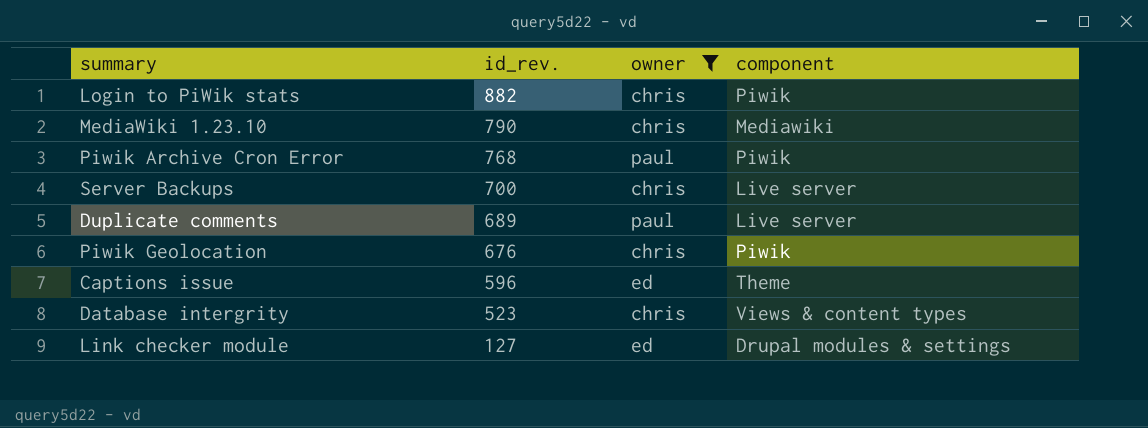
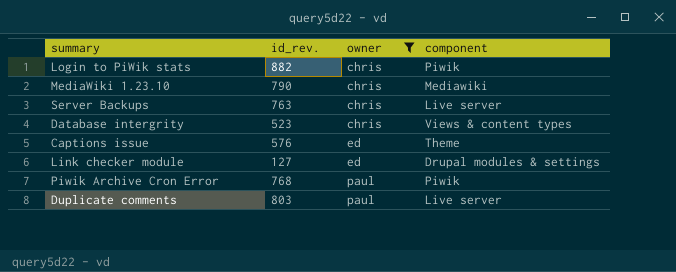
row order: id_rev. descending -> owner ascending
row Piwik Geolocation: 676 | chris | Piwik -> none
Server Backups | id_rev.: 700 -> 763
Captions issue | id_rev.: 596 -> 576
Duplicate comments | id_rev.: 689 -> 803

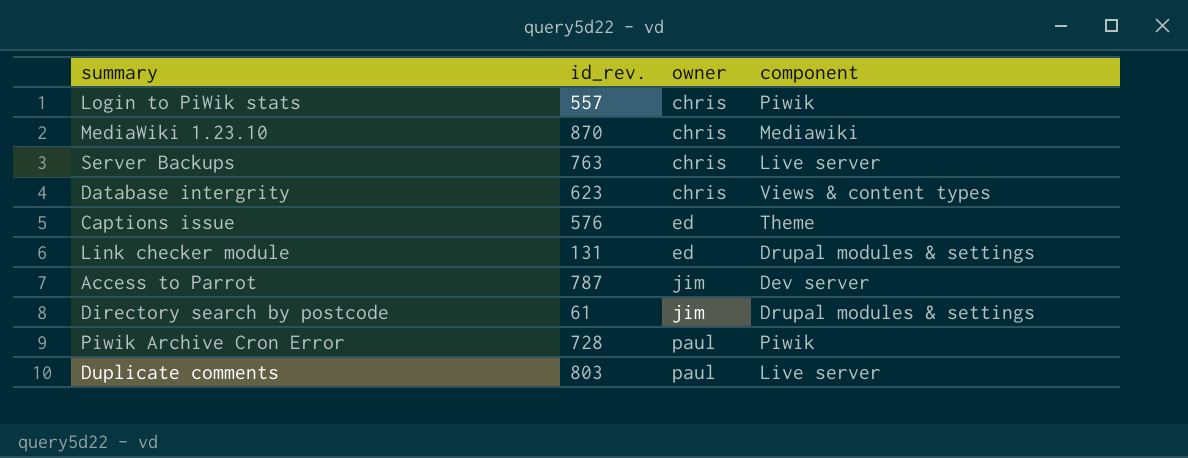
filter: owner != jim -> none
Login to PiWik stats | id_rev.: 882 -> 557
MediaWiki 1.23.10 | id_rev.: 790 -> 870
Database intergrity | id_rev.: 523 -> 623
Link checker module | id_rev.: 127 -> 131
Piwik Archive Cron Error | id_rev.: 768 -> 728

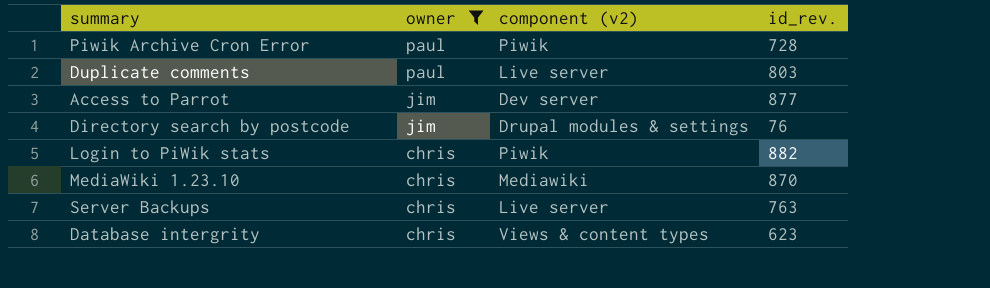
filter: none -> owner != ed
row order: owner ascending -> owner descending
column name: component -> component (v2)
column id_rev. | position: 2 -> 4
Access to Parrot | id_rev.: 787 -> 877
Directory search by postcode | id_rev.: 61 -> 76
Login to PiWik stats | id_rev.: 557 -> 882

